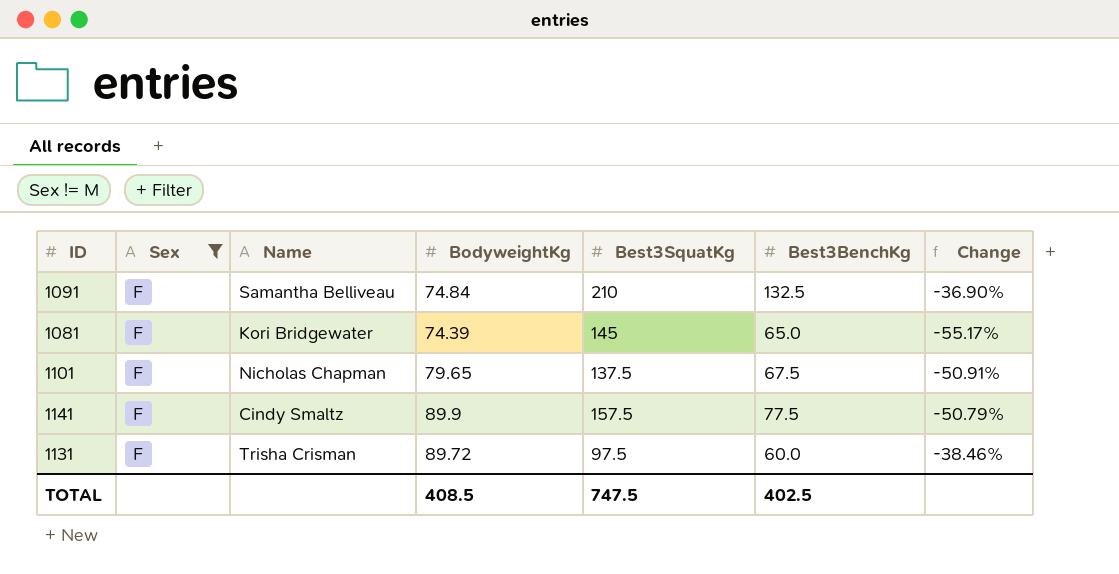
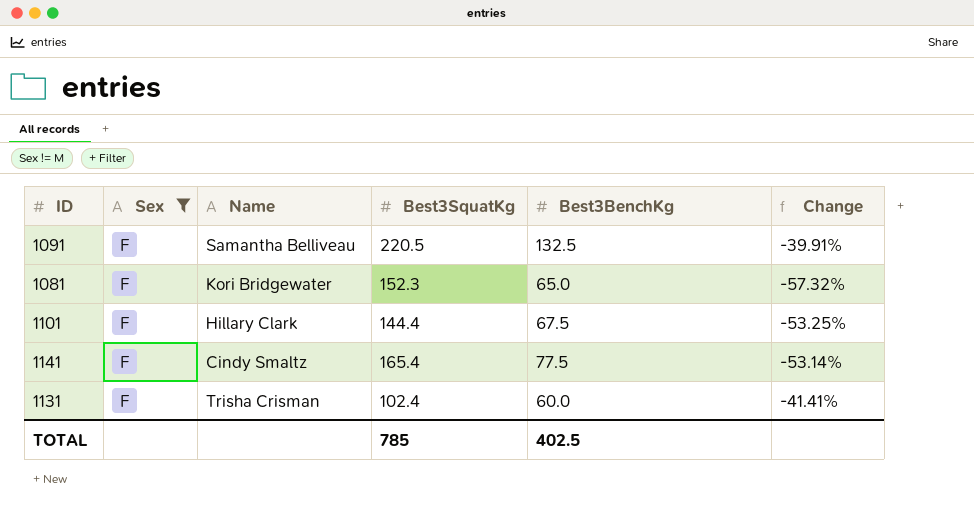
column BodyweightKg | position: 4 -> none
1091 | Best3SquatKg: 210 -> 220.5
1091 | Change: -36.90% -> -39.91%
1081 | Best3SquatKg: 145 -> 152.3
1081 | Change: -55.17% -> -57.32%
1101 | Name: Nicholas Chapman -> Hillary Clark
1101 | Best3SquatKg: 137.5 -> 144.4
1101 | Change: -50.91% -> -53.25%
1141 | Best3SquatKg: 157.5 -> 165.4
1141 | Change: -50.79% -> -53.14%
1131 | Best3SquatKg: 97.5 -> 102.4
1131 | Change: -38.46% -> -41.41%
TOTAL | Best3SquatKg: 747.5 -> 785

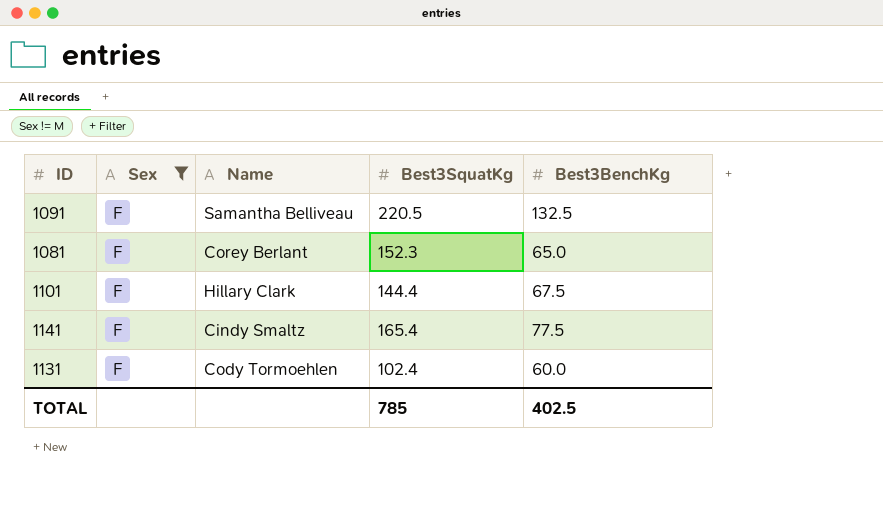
column Change | formula: ([Best3BenchKg] - [Best3SquatKg]) / [Best3SquatKg] -> none
1081 | Name: Kori Bridgewater -> Corey Berlant
1131 | Name: Trisha Crisman -> Cody Tormoehlen

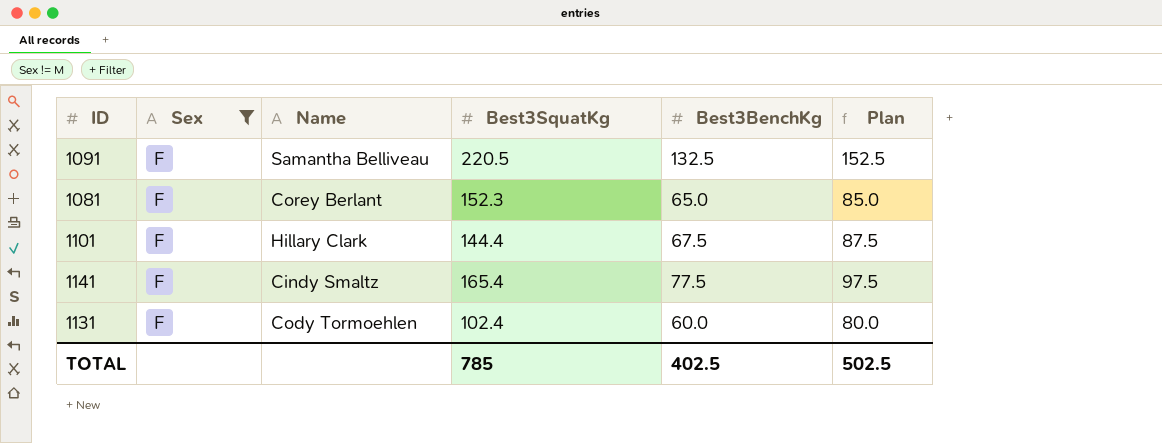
column Plan | formula: none -> [Best3BenchKg] + 20

